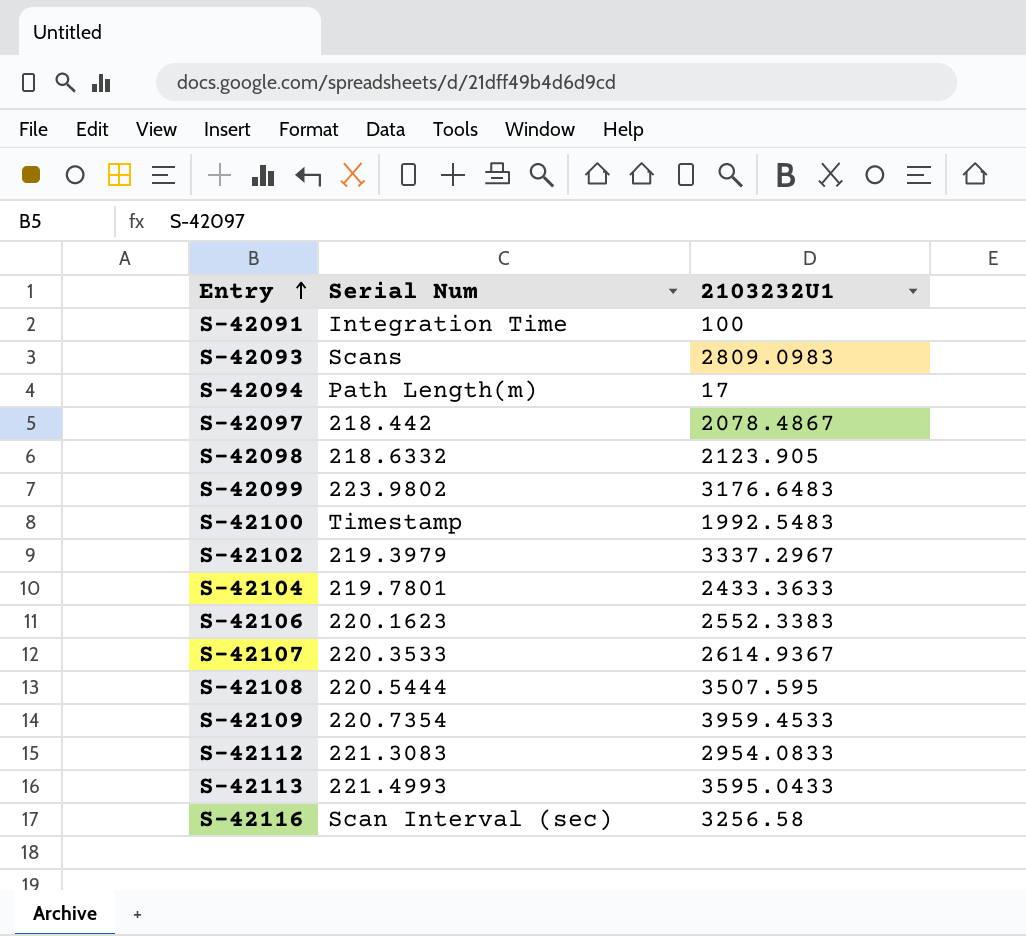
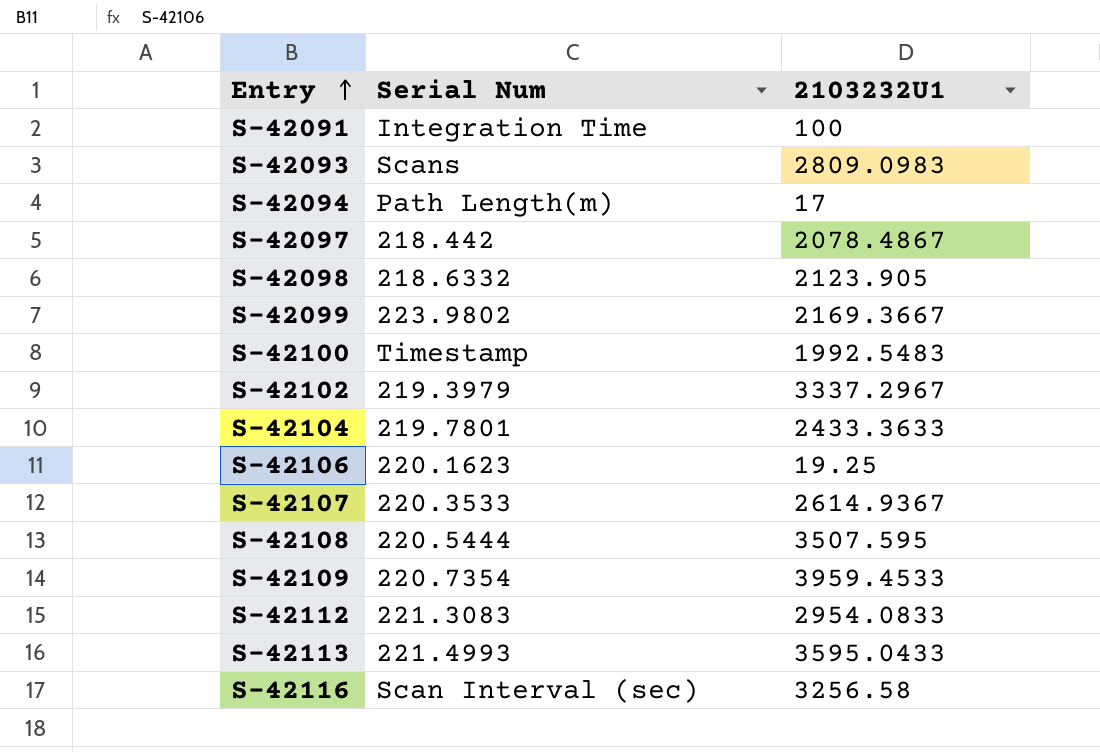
S-42099 | 2103232U1: 3176.6483 -> 2169.3667
S-42106 | 2103232U1: 2552.3383 -> 19.25

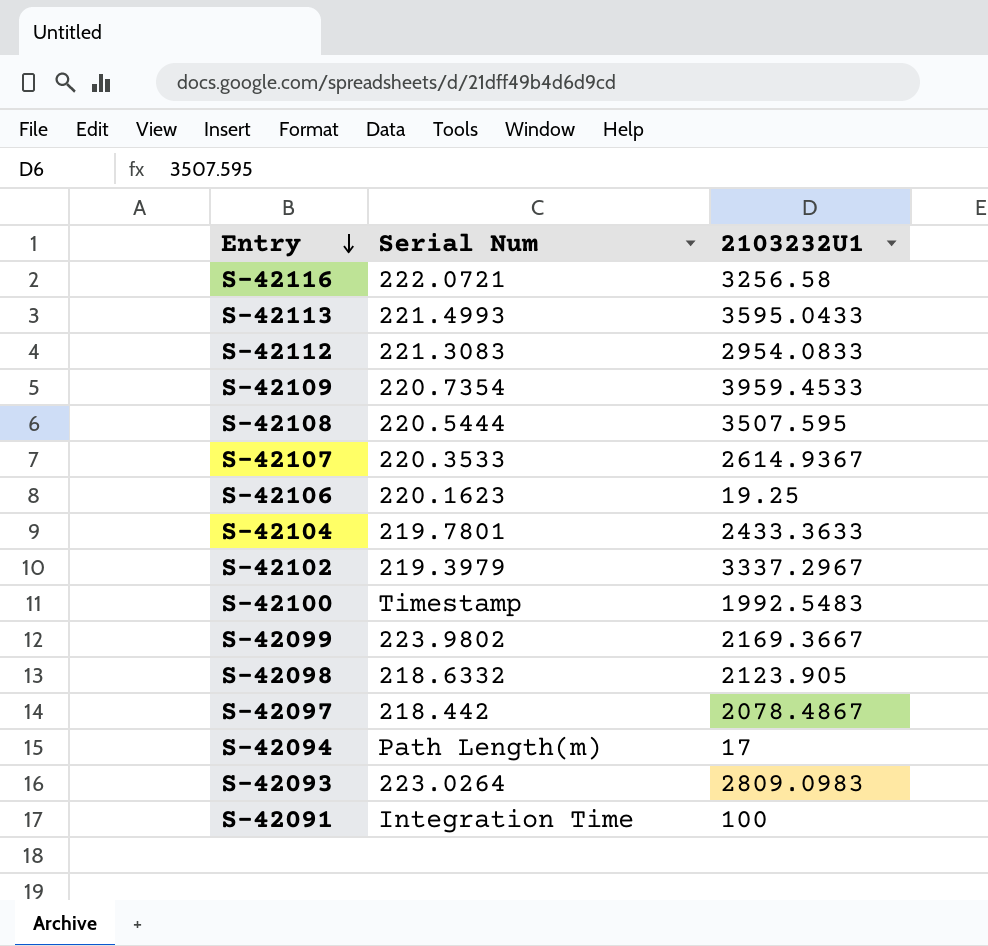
row order: Entry ascending -> Entry descending
S-42116 | Serial Num: Scan Interval (sec) -> 222.0721
S-42093 | Serial Num: Scans -> 223.0264

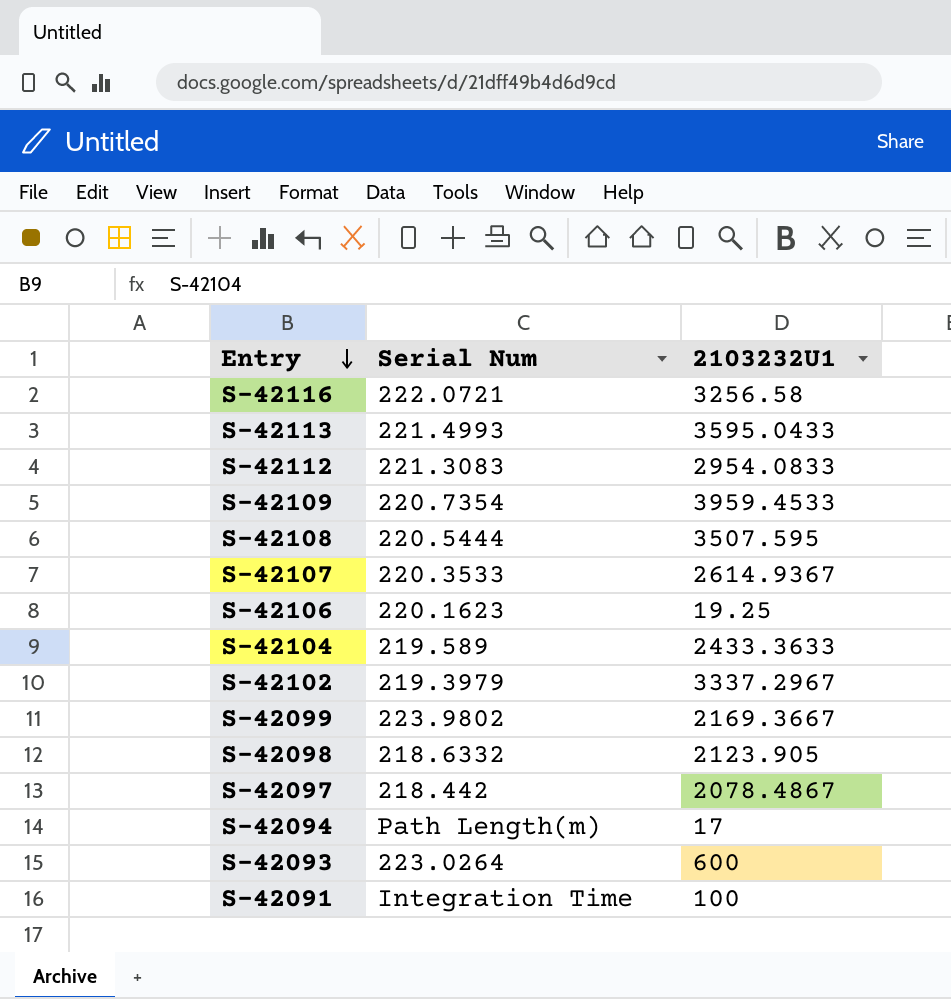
row S-42100: Timestamp | 1992.5483 -> none
S-42104 | Serial Num: 219.7801 -> 219.589
S-42093 | 2103232U1: 2809.0983 -> 600

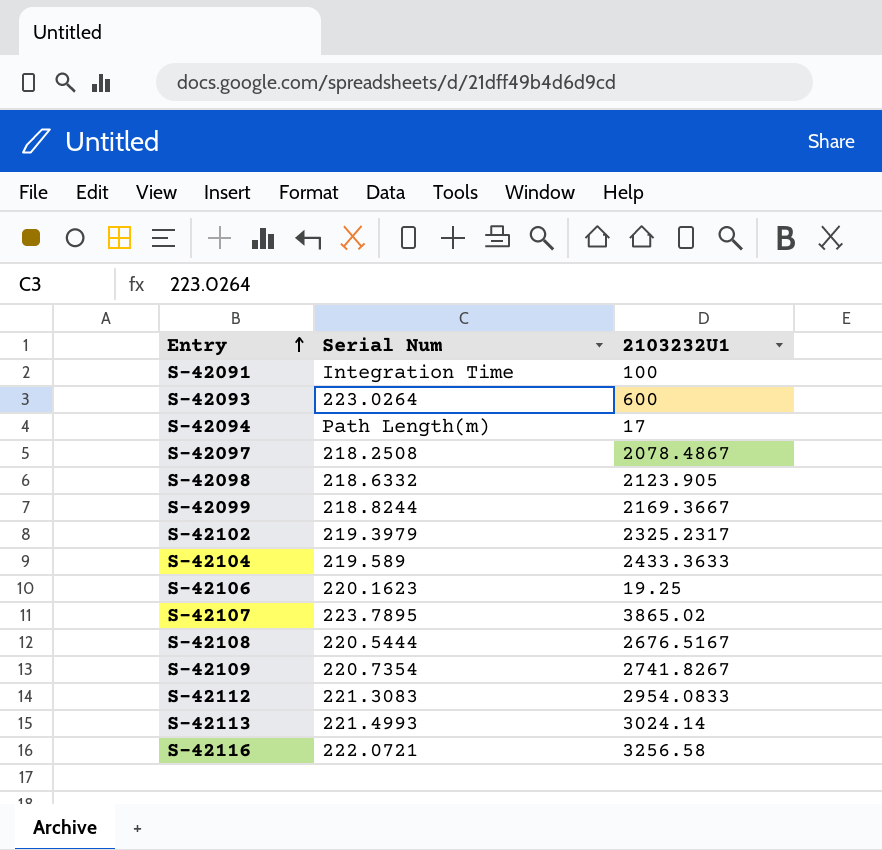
row order: Entry descending -> Entry ascending
S-42097 | Serial Num: 218.442 -> 218.2508
S-42099 | Serial Num: 223.9802 -> 218.8244
S-42102 | 2103232U1: 3337.2967 -> 2325.2317
S-42107 | Serial Num: 220.3533 -> 223.7895
S-42107 | 2103232U1: 2614.9367 -> 3865.02
S-42108 | 2103232U1: 3507.595 -> 2676.5167
S-42109 | 2103232U1: 3959.4533 -> 2741.8267
S-42113 | 2103232U1: 3595.0433 -> 3024.14

